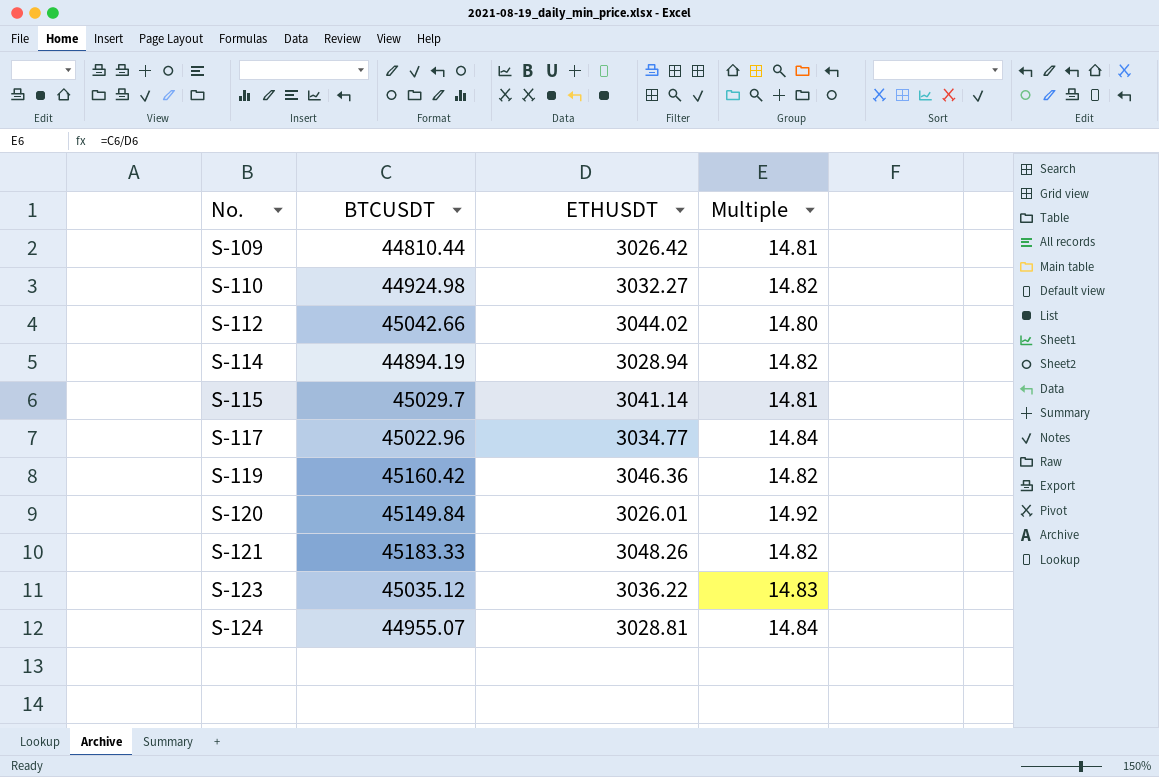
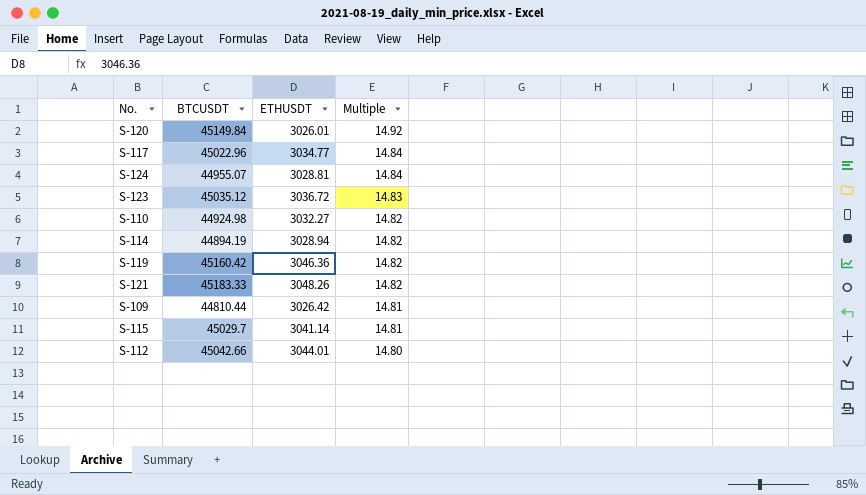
row order: No. ascending -> Multiple descending
S-123 | ETHUSDT: 3036.22 -> 3036.72
S-112 | ETHUSDT: 3044.02 -> 3044.01

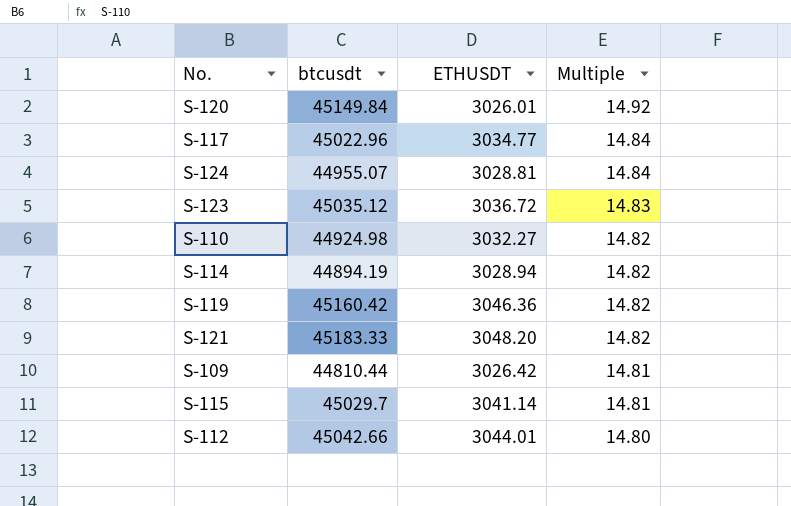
column name: BTCUSDT -> btcusdt
S-121 | ETHUSDT: 3048.26 -> 3048.20

